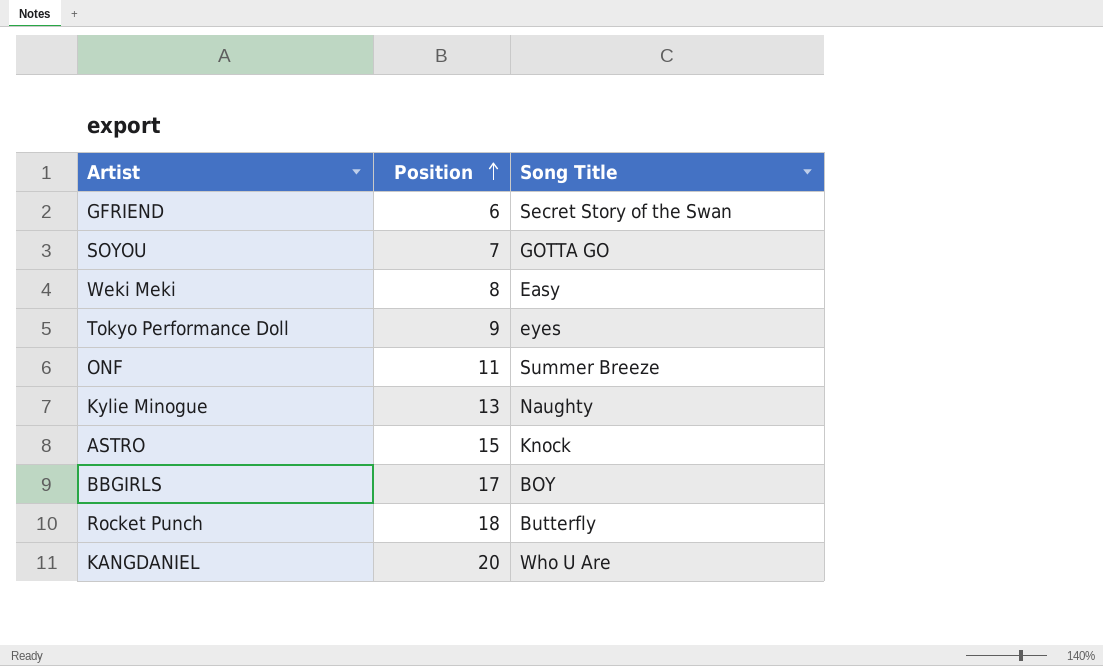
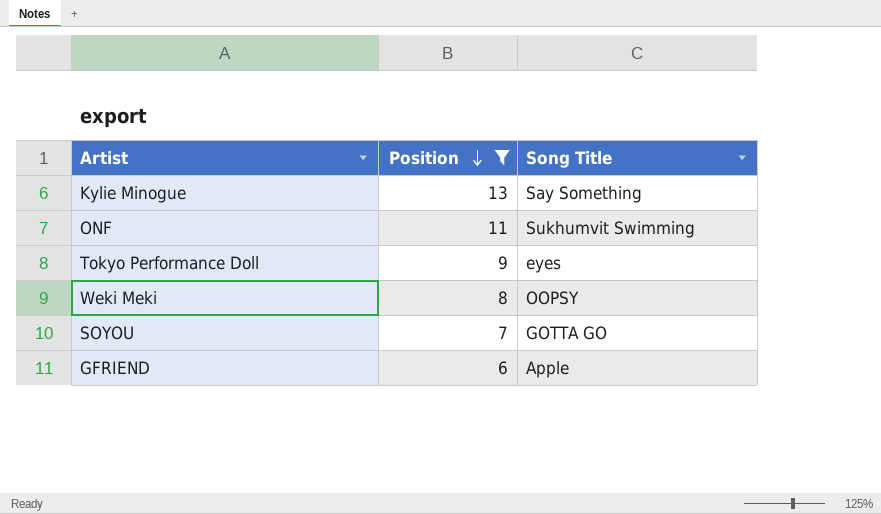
filter: none -> Position <= 13
row order: Position ascending -> Position descending
Kylie Minogue | Song Title: Naughty -> Say Something
ONF | Song Title: Summer Breeze -> Sukhumvit Swimming
Weki Meki | Song Title: Easy -> OOPSY
GFRIEND | Song Title: Secret Story of the Swan -> Apple

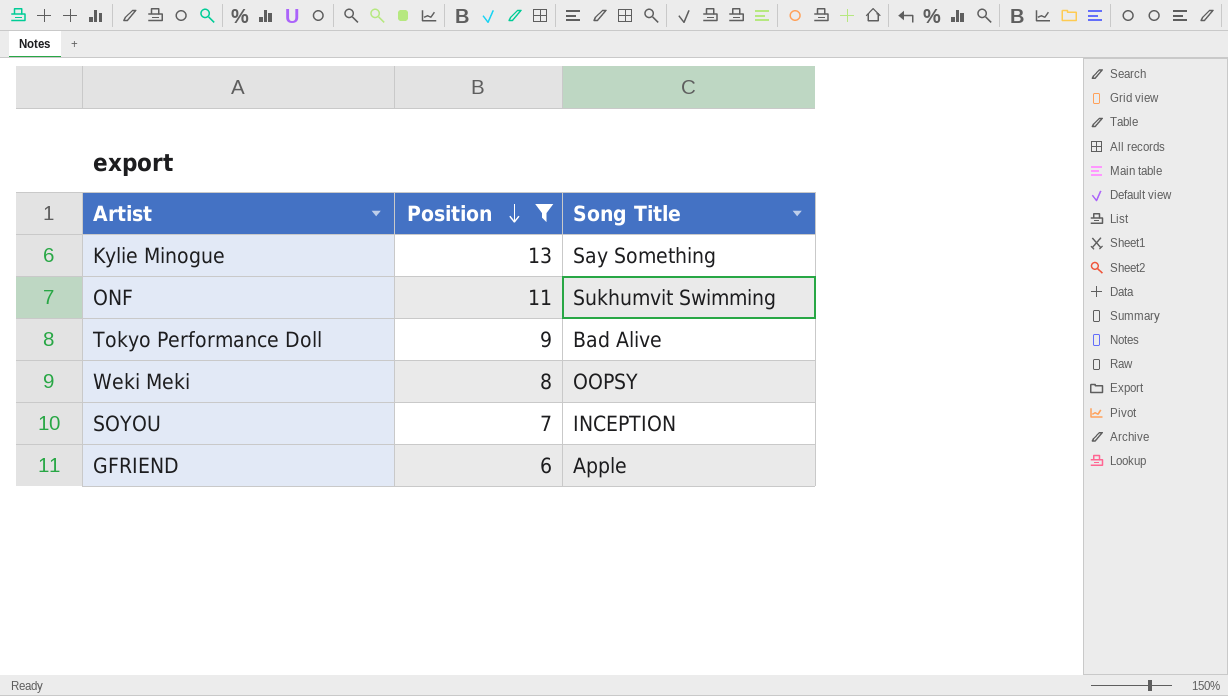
Tokyo Performance Doll | Song Title: eyes -> Bad Alive
SOYOU | Song Title: GOTTA GO -> INCEPTION

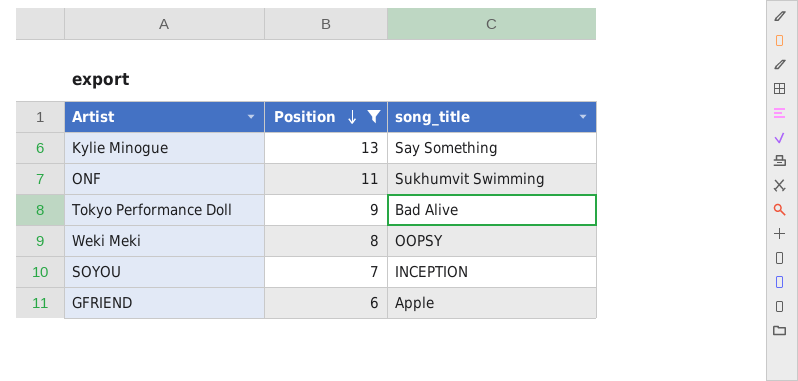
column name: Song Title -> song_title

